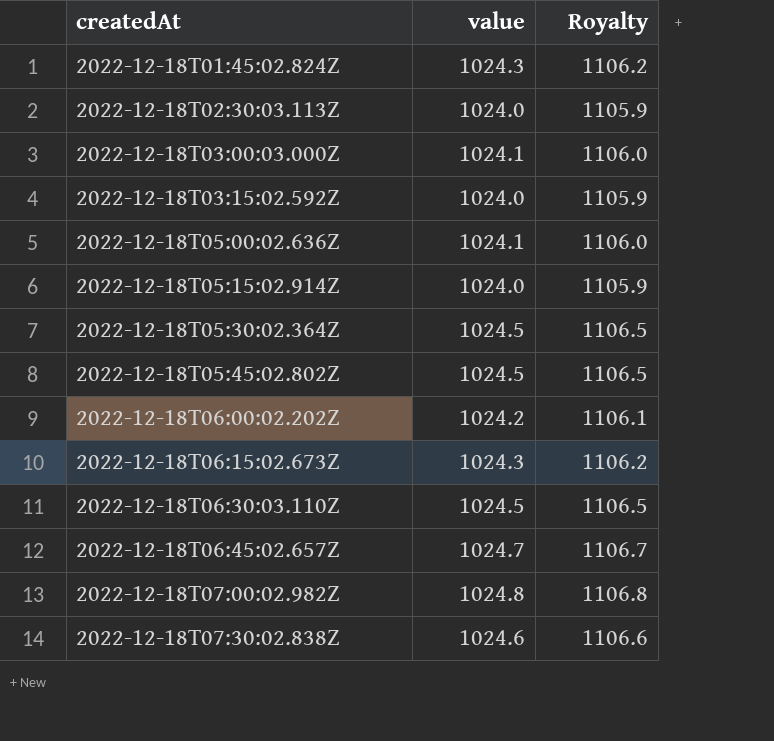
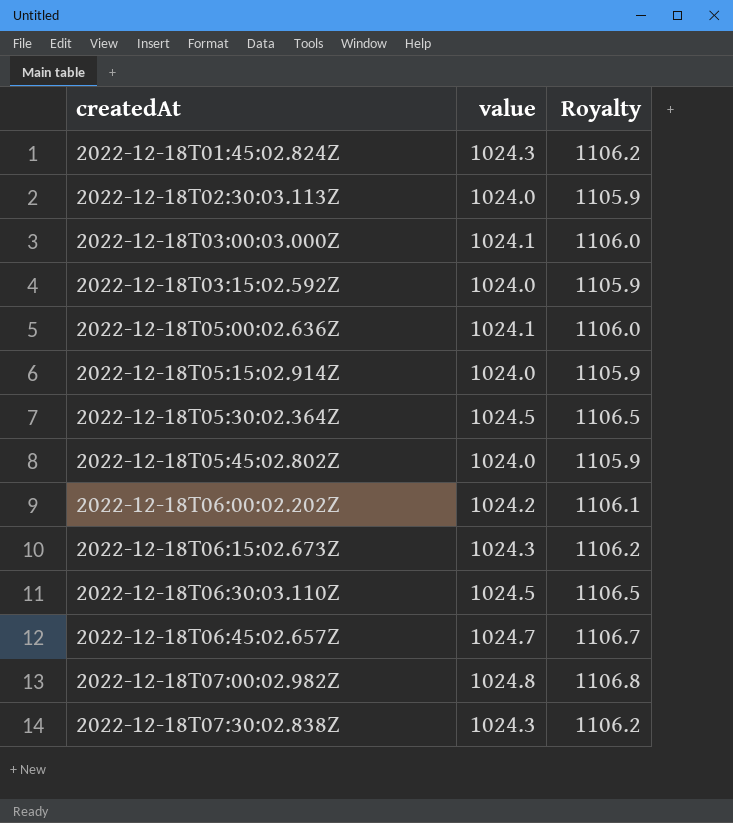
2022-12-18T05:45:02.802Z | value: 1024.5 -> 1024.0
2022-12-18T05:45:02.802Z | Royalty: 1106.5 -> 1105.9
2022-12-18T07:30:02.838Z | value: 1024.6 -> 1024.3
2022-12-18T07:30:02.838Z | Royalty: 1106.6 -> 1106.2

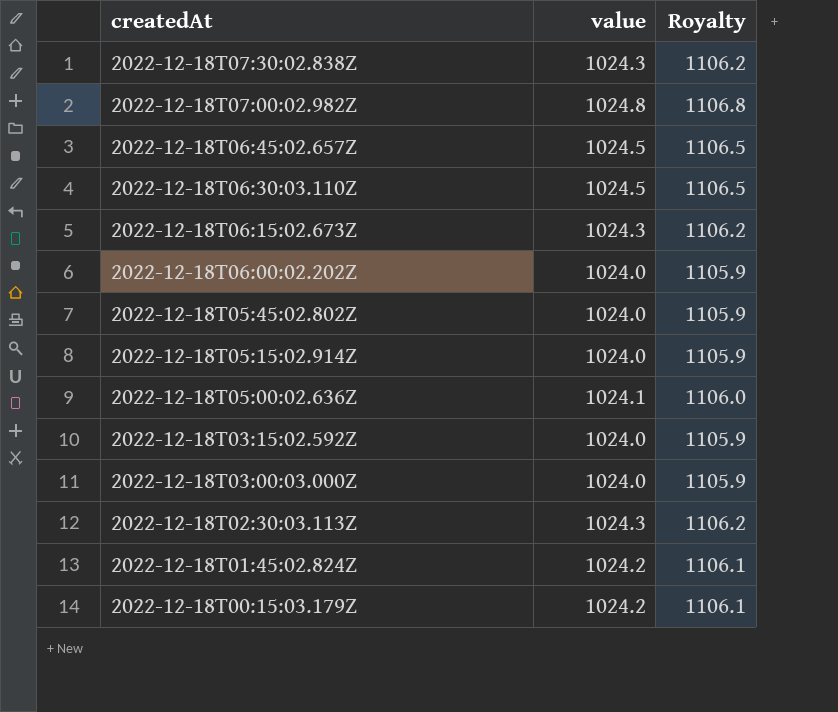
row order: createdAt ascending -> createdAt descending
row 2022-12-18T05:30:02.364Z: 1024.5 | 1106.5 -> none
2022-12-18T06:45:02.657Z | value: 1024.7 -> 1024.5
2022-12-18T06:45:02.657Z | Royalty: 1106.7 -> 1106.5
2022-12-18T06:00:02.202Z | value: 1024.2 -> 1024.0
2022-12-18T06:00:02.202Z | Royalty: 1106.1 -> 1105.9
2022-12-18T03:00:03.000Z | value: 1024.1 -> 1024.0
2022-12-18T03:00:03.000Z | Royalty: 1106.0 -> 1105.9
2022-12-18T02:30:03.113Z | value: 1024.0 -> 1024.3
2022-12-18T02:30:03.113Z | Royalty: 1105.9 -> 1106.2
2022-12-18T01:45:02.824Z | value: 1024.3 -> 1024.2
2022-12-18T01:45:02.824Z | Royalty: 1106.2 -> 1106.1
row 2022-12-18T00:15:03.179Z: none -> 1024.2 | 1106.1

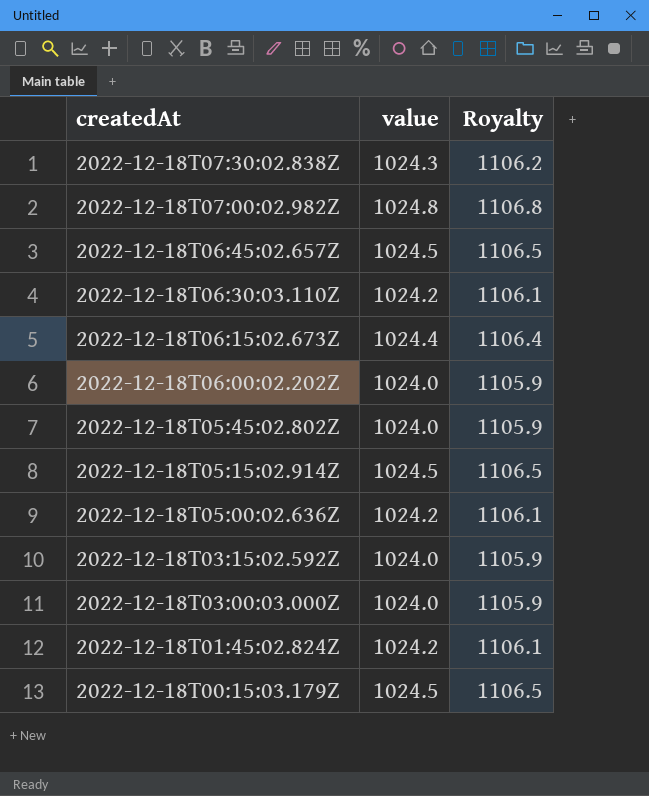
row 2022-12-18T02:30:03.113Z: 1024.3 | 1106.2 -> none
2022-12-18T06:30:03.110Z | value: 1024.5 -> 1024.2
2022-12-18T06:30:03.110Z | Royalty: 1106.5 -> 1106.1
2022-12-18T06:15:02.673Z | value: 1024.3 -> 1024.4
2022-12-18T06:15:02.673Z | Royalty: 1106.2 -> 1106.4
2022-12-18T05:15:02.914Z | value: 1024.0 -> 1024.5
2022-12-18T05:15:02.914Z | Royalty: 1105.9 -> 1106.5
2022-12-18T05:00:02.636Z | value: 1024.1 -> 1024.2
2022-12-18T05:00:02.636Z | Royalty: 1106.0 -> 1106.1
2022-12-18T00:15:03.179Z | value: 1024.2 -> 1024.5
2022-12-18T00:15:03.179Z | Royalty: 1106.1 -> 1106.5

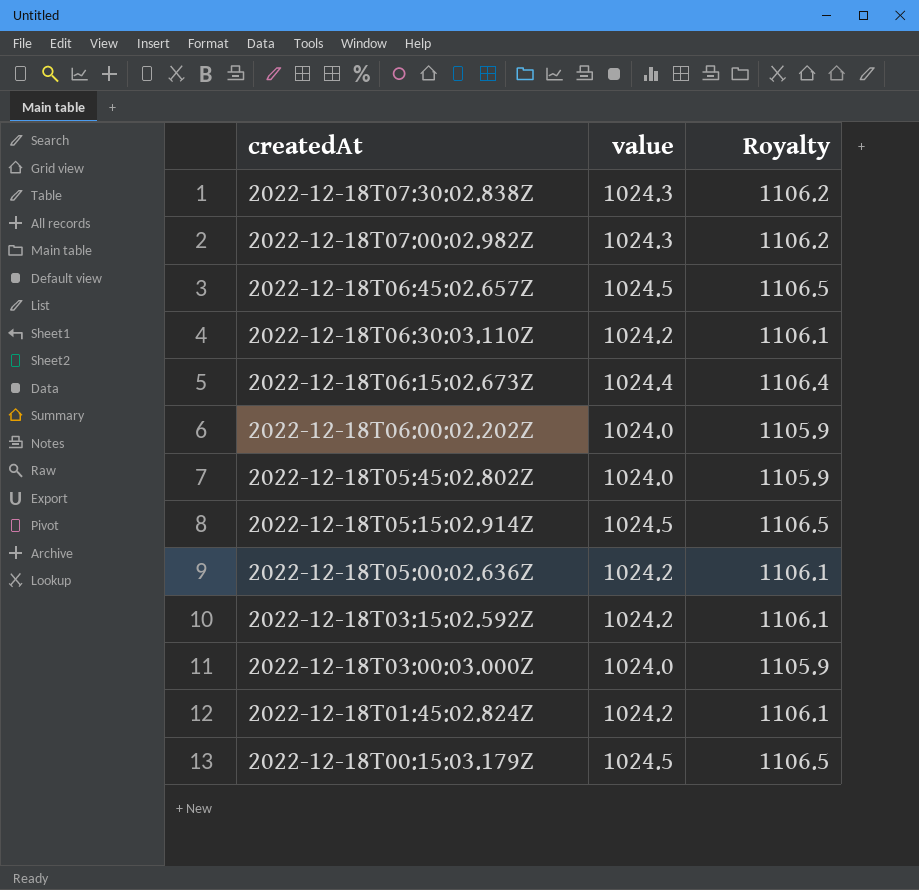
2022-12-18T07:00:02.982Z | value: 1024.8 -> 1024.3
2022-12-18T07:00:02.982Z | Royalty: 1106.8 -> 1106.2
2022-12-18T03:15:02.592Z | value: 1024.0 -> 1024.2
2022-12-18T03:15:02.592Z | Royalty: 1105.9 -> 1106.1

